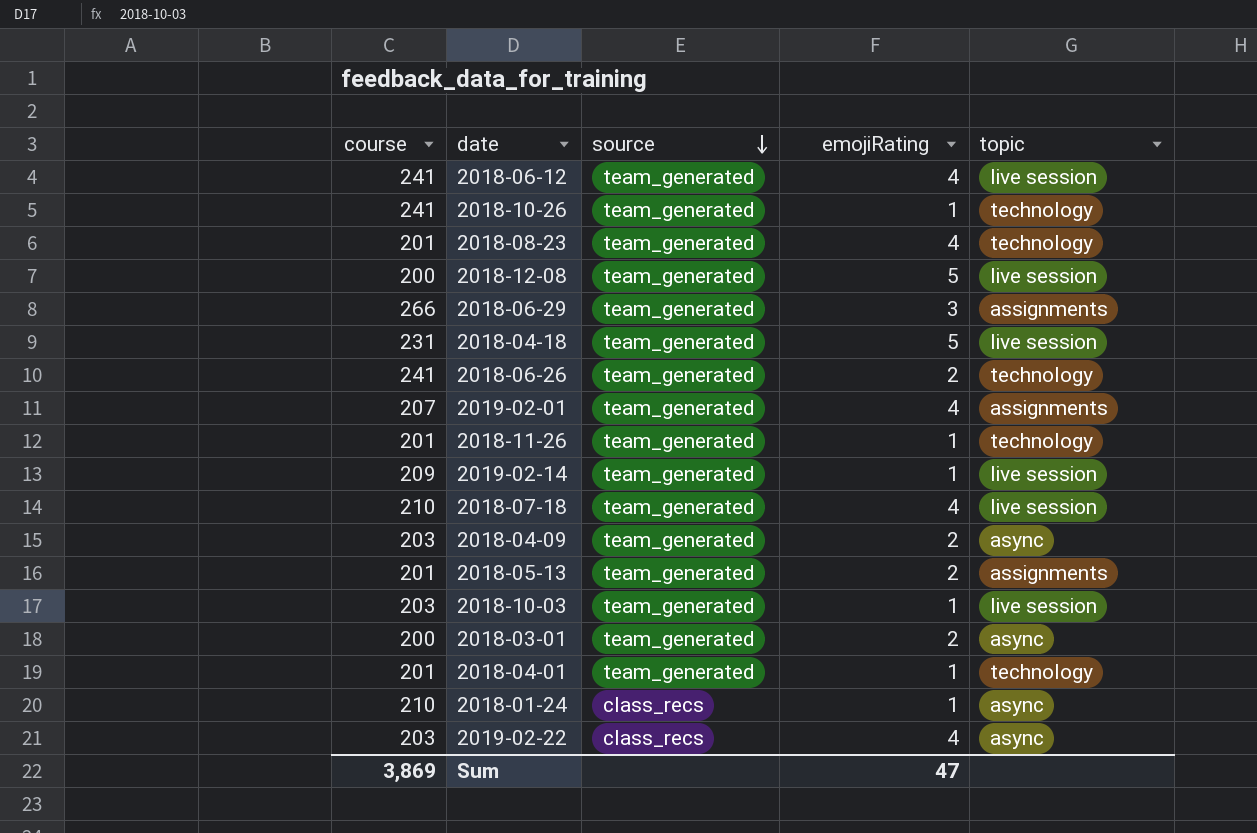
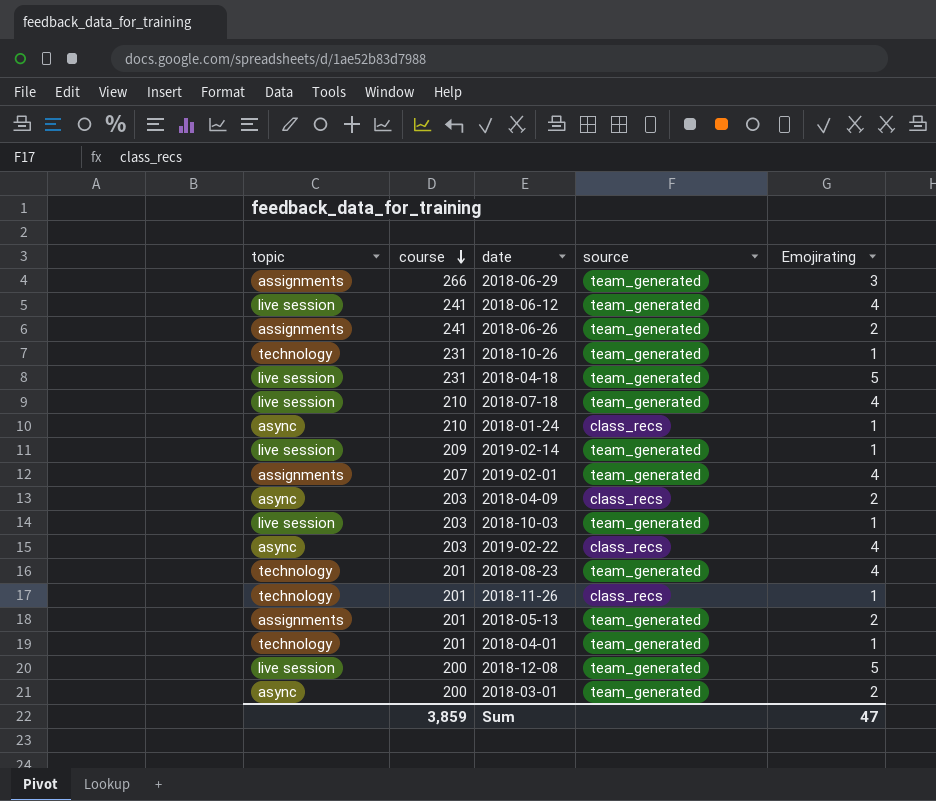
row order: source descending -> course descending
column topic | position: 5 -> 1
column name: emojiRating -> Emojirating
2018-06-26 | topic: technology -> assignments
2018-10-26 | course: 241 -> 231
2018-04-09 | source: team_generated -> class_recs
2018-11-26 | source: team_generated -> class_recs
Sum | course: 3,869 -> 3,859

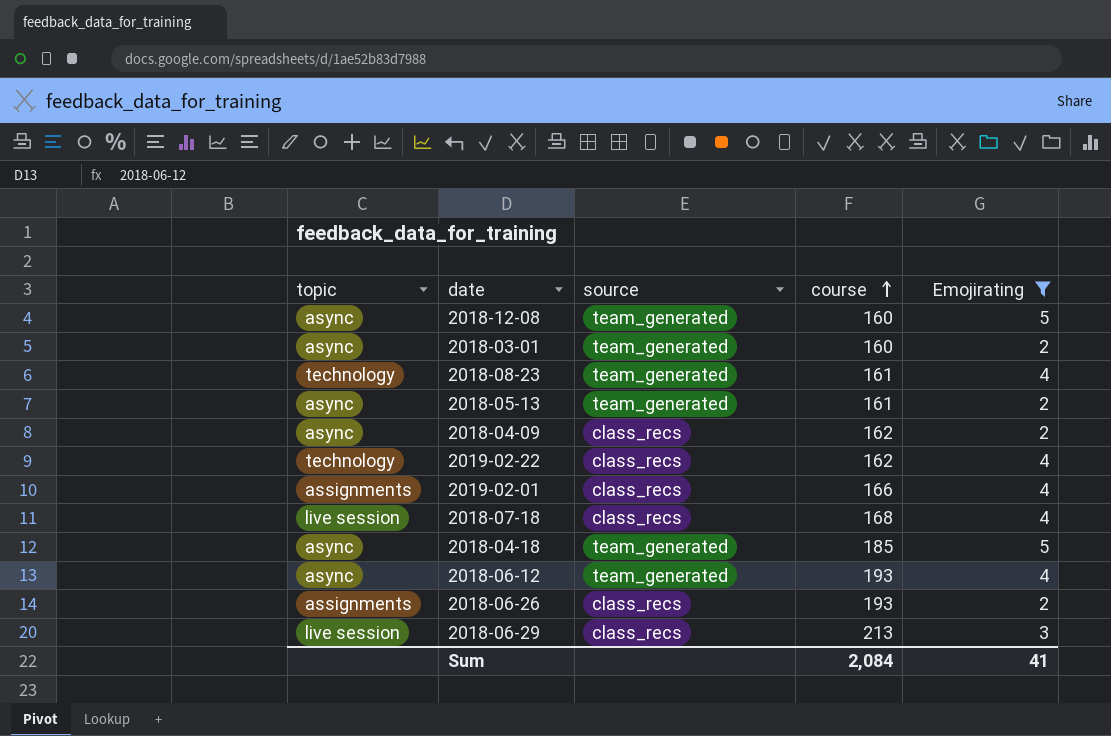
filter: none -> Emojirating != 1
row order: course descending -> course ascending
column course | position: 2 -> 4
2018-12-08 | topic: live session -> async
2018-12-08 | course: 200 -> 160
2018-03-01 | course: 200 -> 160
2018-08-23 | course: 201 -> 161
2018-05-13 | topic: assignments -> async
2018-05-13 | course: 201 -> 161
2018-04-09 | course: 203 -> 162
2019-02-22 | topic: async -> technology
2019-02-22 | course: 203 -> 162
2019-02-01 | source: team_generated -> class_recs
2019-02-01 | course: 207 -> 166
2018-07-18 | source: team_generated -> class_recs
2018-07-18 | course: 210 -> 168
2018-04-18 | topic: live session -> async
2018-04-18 | course: 231 -> 185
2018-06-12 | topic: live session -> async
2018-06-12 | course: 241 -> 193
2018-06-26 | source: team_generated -> class_recs
2018-06-26 | course: 241 -> 193
2018-06-29 | topic: assignments -> live session
2018-06-29 | source: team_generated -> class_recs
2018-06-29 | course: 266 -> 213
Sum | course: 3,859 -> 2,084
Sum | Emojirating: 47 -> 41

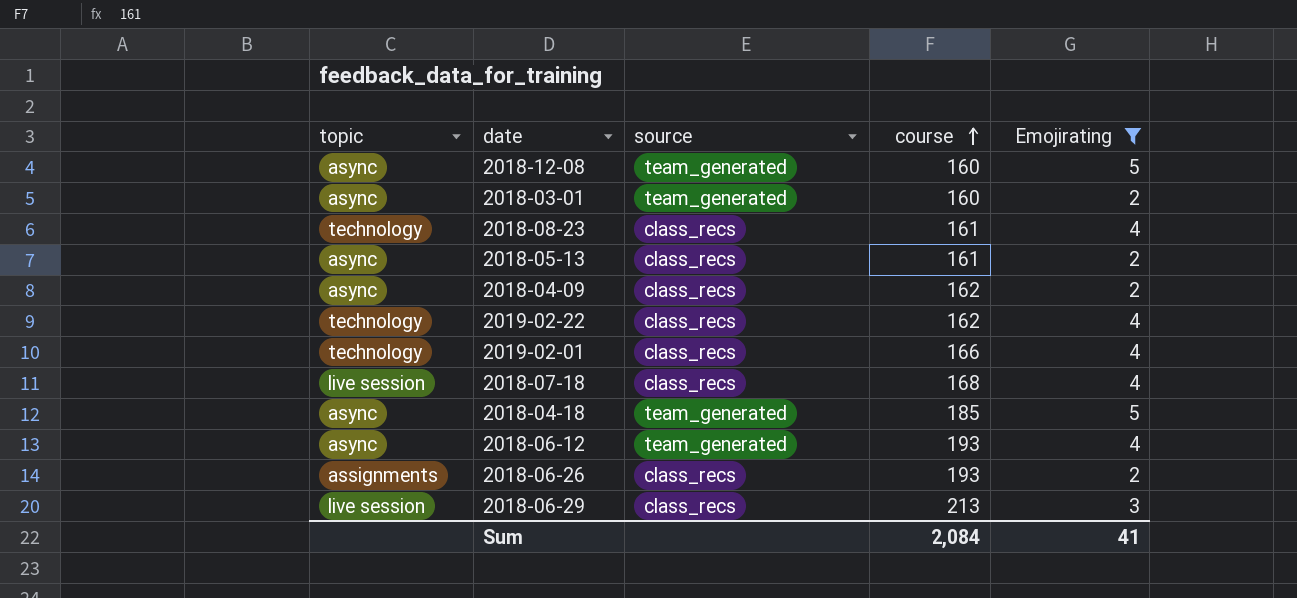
2018-08-23 | source: team_generated -> class_recs
2018-05-13 | source: team_generated -> class_recs
2019-02-01 | topic: assignments -> technology

